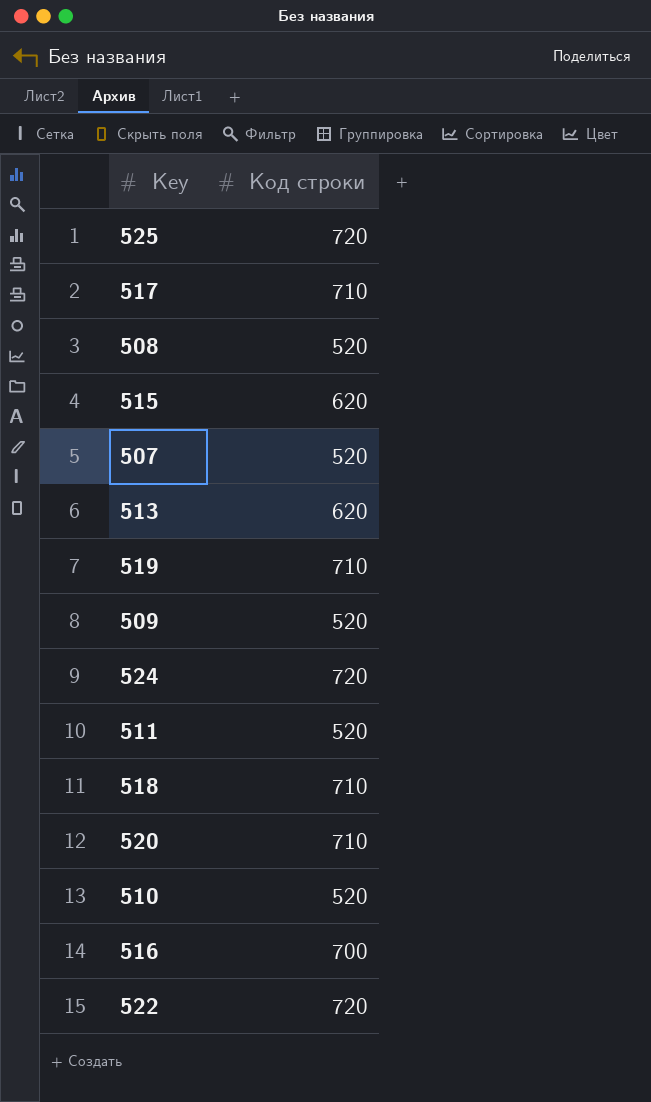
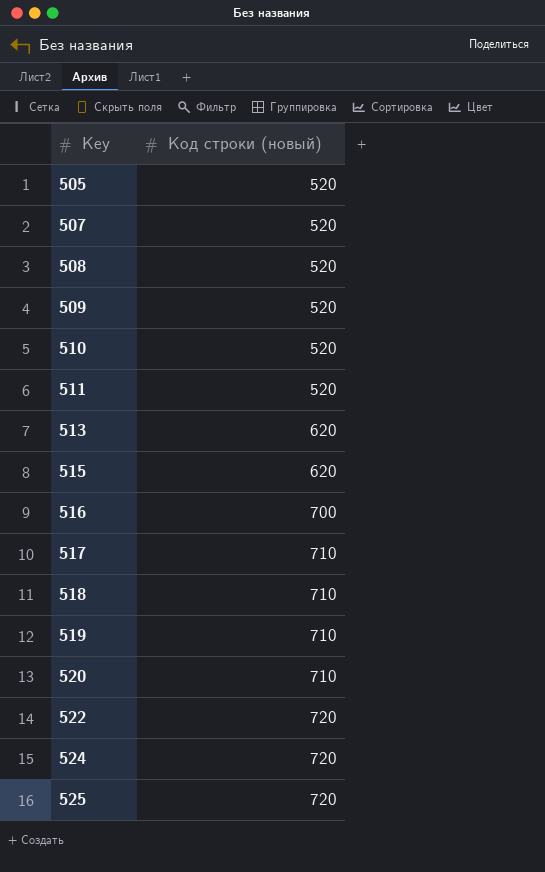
row order: none -> Key ascending
column name: Код строки -> Код строки (новый)
row 505: none -> 520

